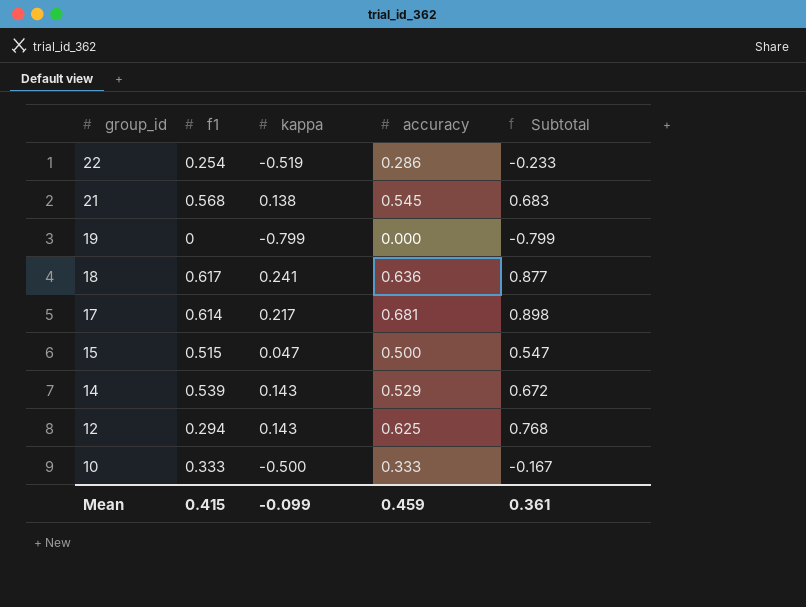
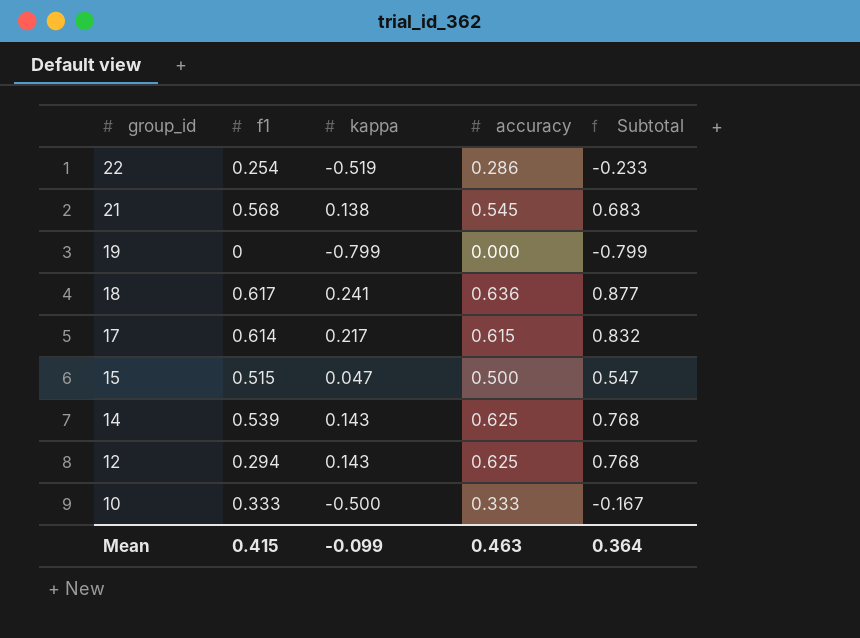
17 | accuracy: 0.681 -> 0.615
17 | Subtotal: 0.898 -> 0.832
14 | accuracy: 0.529 -> 0.625
14 | Subtotal: 0.672 -> 0.768
Mean | accuracy: 0.459 -> 0.463
Mean | Subtotal: 0.361 -> 0.364

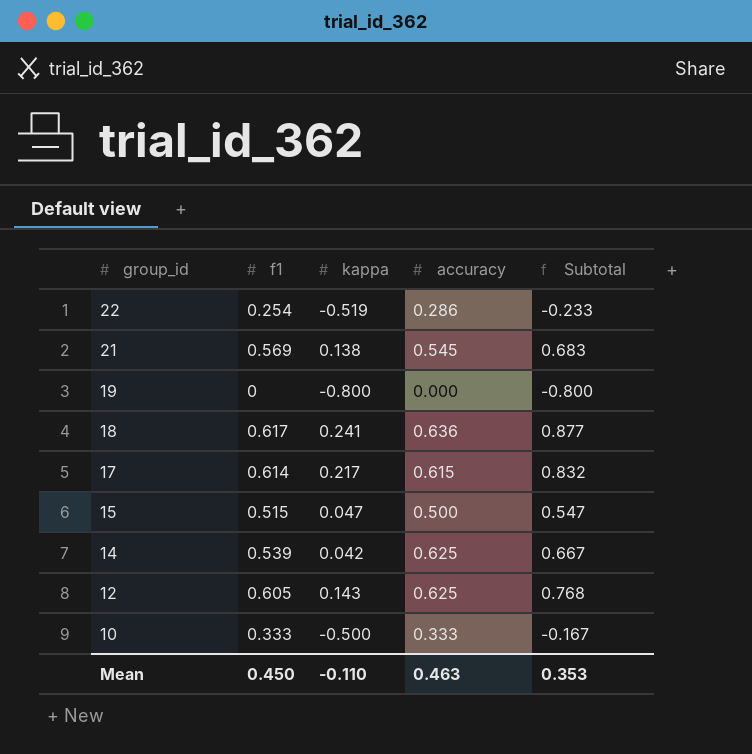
21 | f1: 0.568 -> 0.569
19 | kappa: -0.799 -> -0.800
19 | Subtotal: -0.799 -> -0.800
14 | kappa: 0.143 -> 0.042
14 | Subtotal: 0.768 -> 0.667
12 | f1: 0.294 -> 0.605
Mean | f1: 0.415 -> 0.450
Mean | kappa: -0.099 -> -0.110
Mean | Subtotal: 0.364 -> 0.353

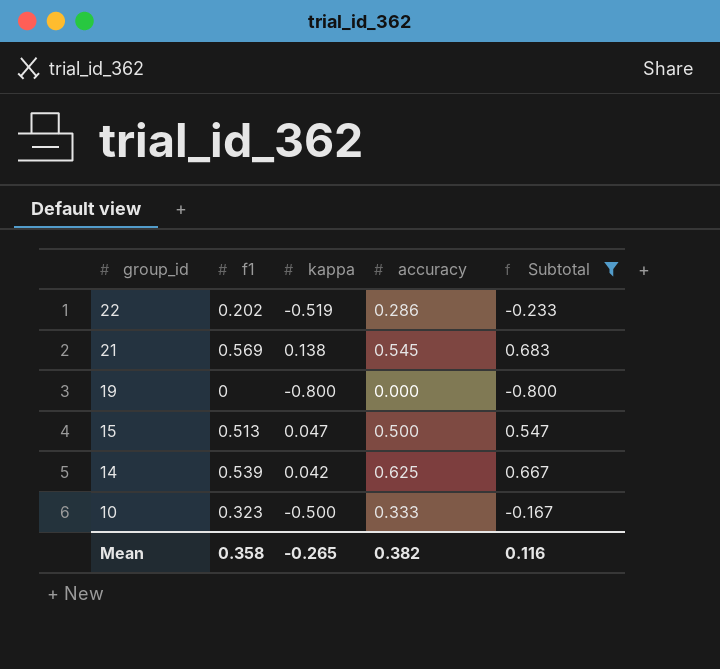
filter: none -> Subtotal <= 0.683
22 | f1: 0.254 -> 0.202
15 | f1: 0.515 -> 0.513
10 | f1: 0.333 -> 0.323
Mean | f1: 0.450 -> 0.358
Mean | kappa: -0.110 -> -0.265
Mean | accuracy: 0.463 -> 0.382
Mean | Subtotal: 0.353 -> 0.116

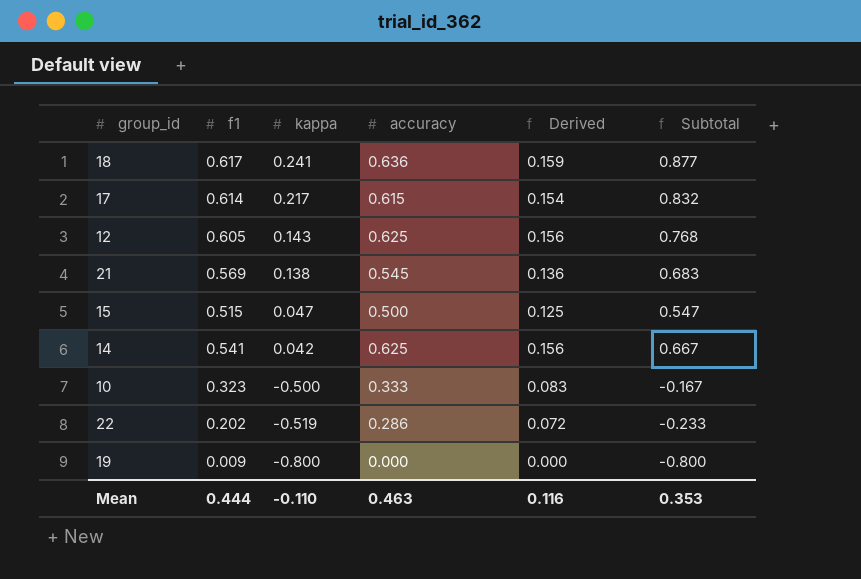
filter: Subtotal <= 0.683 -> none
row order: group_id descending -> kappa descending
column Derived | formula: none -> [accuracy] * 0.25
15 | f1: 0.513 -> 0.515
14 | f1: 0.539 -> 0.541
19 | f1: 0 -> 0.009
Mean | f1: 0.358 -> 0.444
Mean | kappa: -0.265 -> -0.110
Mean | accuracy: 0.382 -> 0.463
Mean | Subtotal: 0.116 -> 0.353

